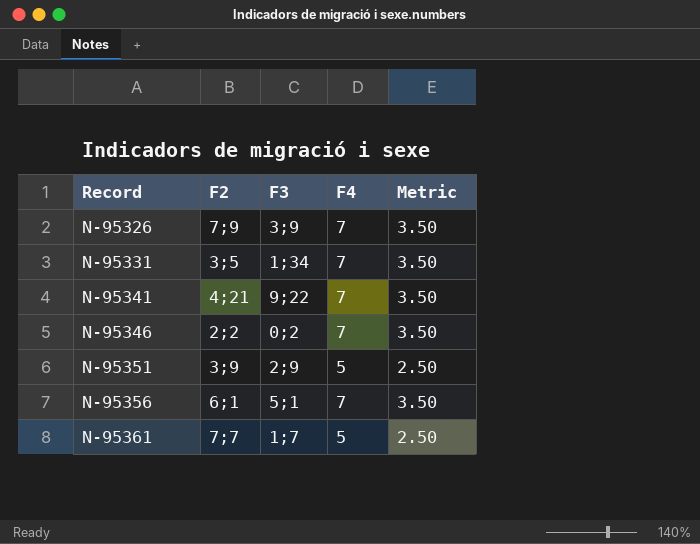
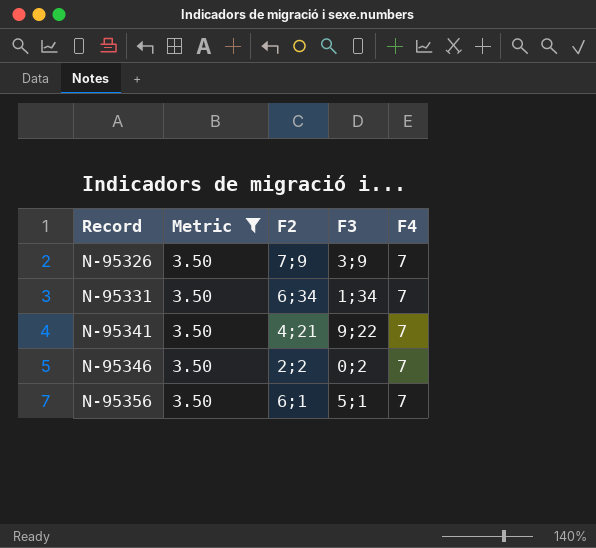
filter: none -> Metric = 3.50
column Metric | position: 5 -> 2
N-95331 | F2: 3;5 -> 6;34

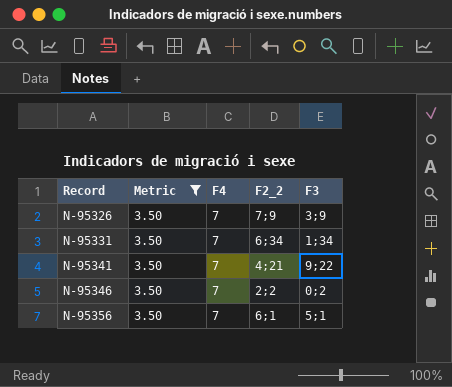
column F4 | position: 5 -> 3
column name: F2 -> F2_2

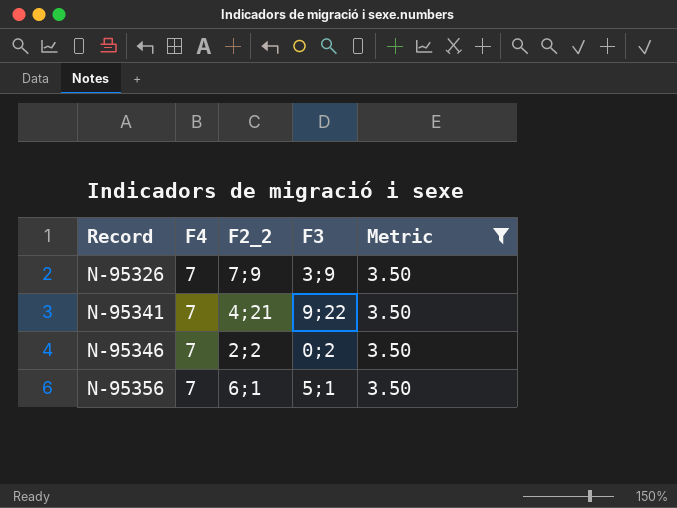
column Metric | position: 2 -> 5
row N-95331: 3.50 | 7 | 6;34 | 1;34 -> none

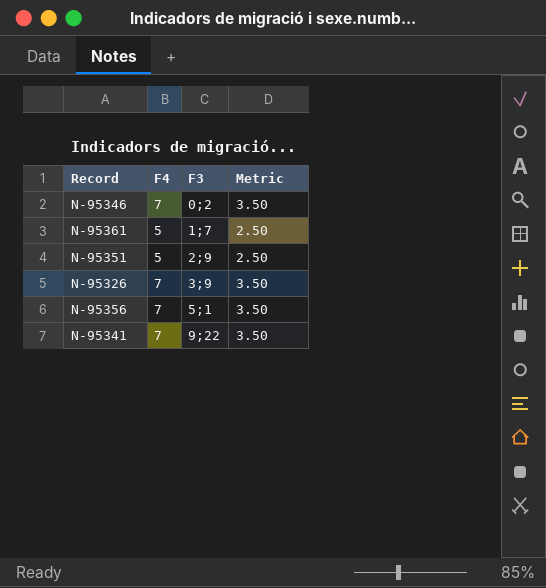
filter: Metric = 3.50 -> none
row order: Record ascending -> F3 ascending
column F2_2 | position: 3 -> none

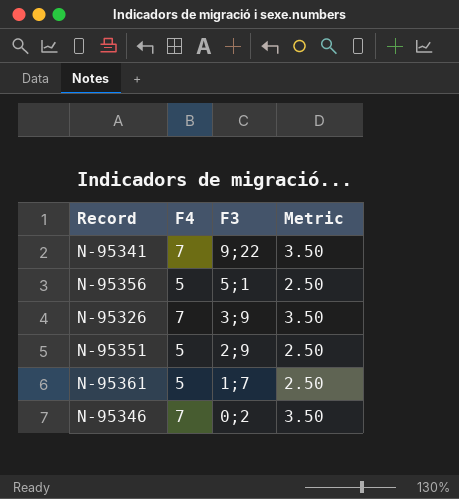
row order: F3 ascending -> F3 descending
N-95356 | F4: 7 -> 5
N-95356 | Metric: 3.50 -> 2.50

